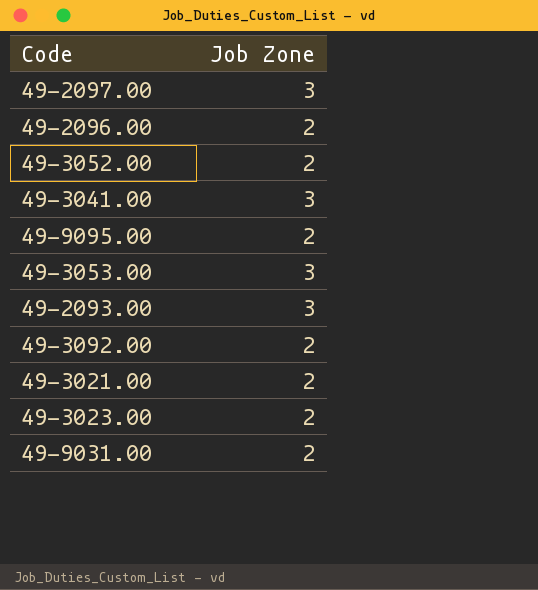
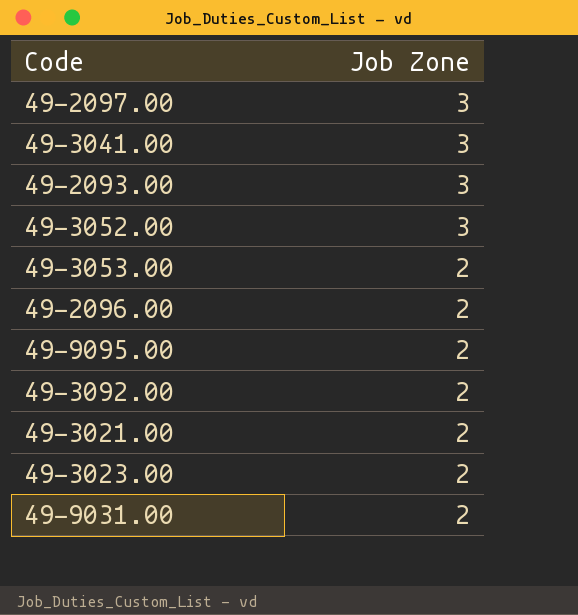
row order: none -> Job Zone descending
49-3052.00 | Job Zone: 2 -> 3
49-3053.00 | Job Zone: 3 -> 2

